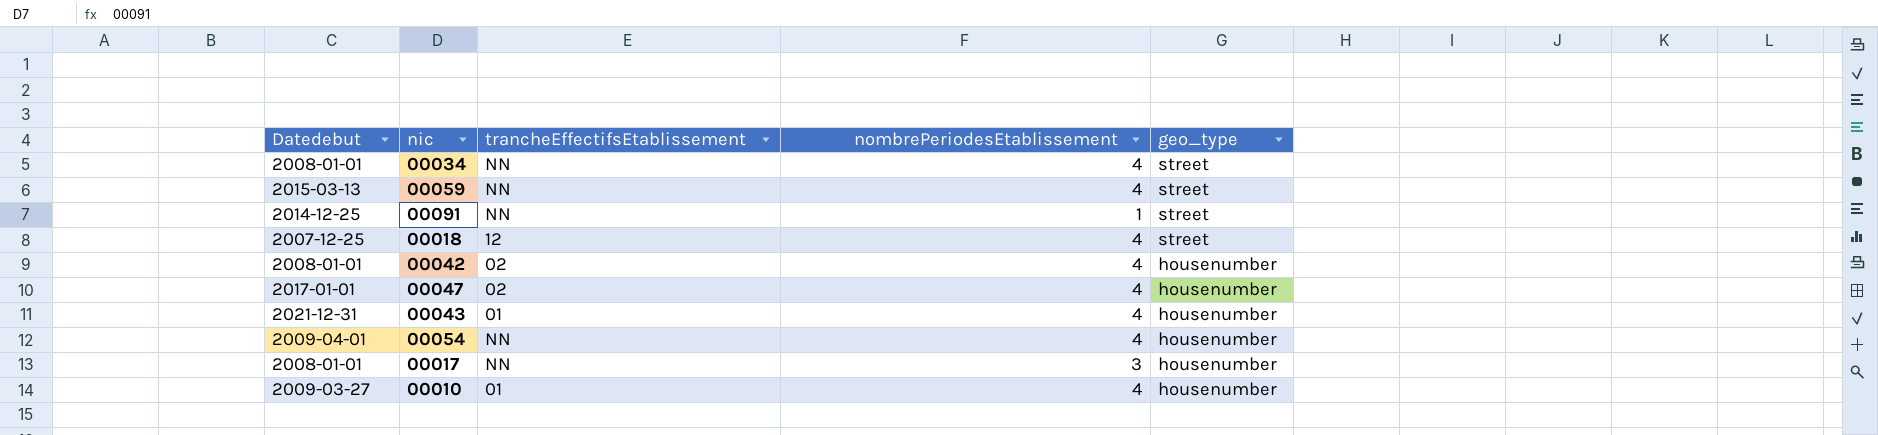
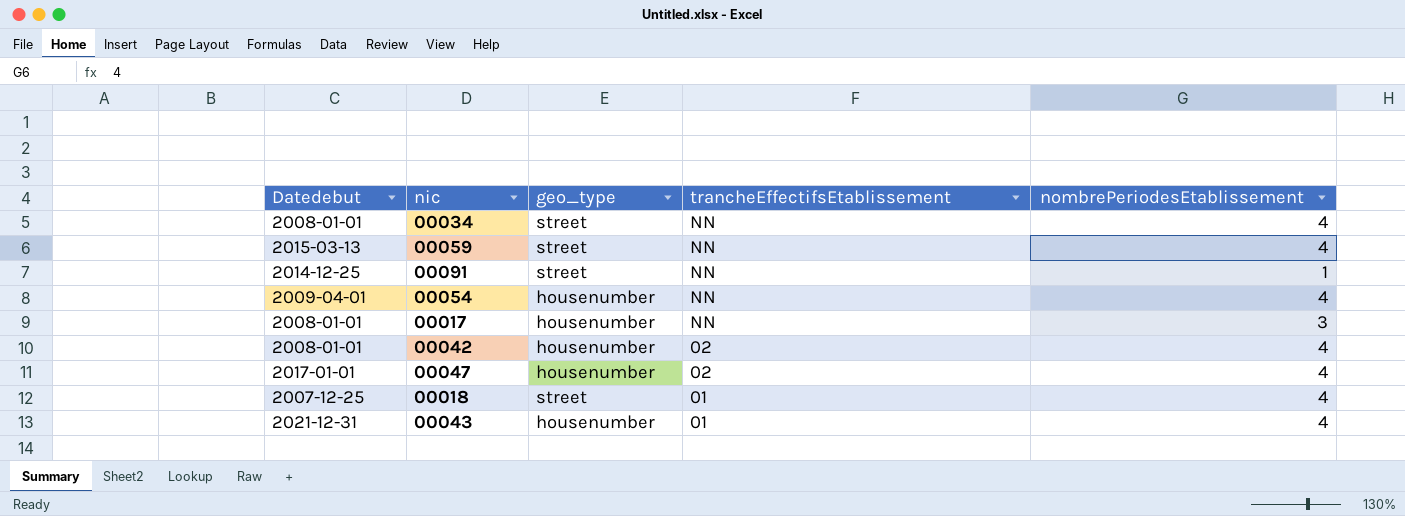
row order: geo_type descending -> trancheEffectifsEtablissement descending
column geo_type | position: 5 -> 3
row 00010: 2009-03-27 | 01 | 4 | housenumber -> none
00018 | trancheEffectifsEtablissement: 12 -> 01

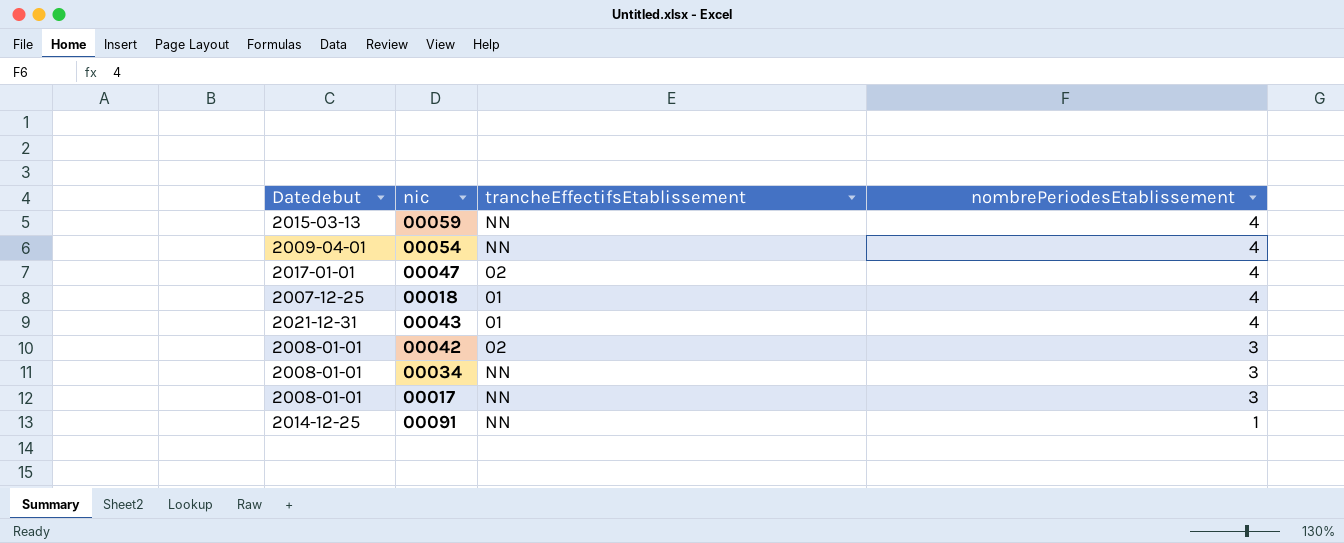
row order: trancheEffectifsEtablissement descending -> nombrePeriodesEtablissement descending
column geo_type | position: 3 -> none
00042 | nombrePeriodesEtablissement: 4 -> 3
00034 | nombrePeriodesEtablissement: 4 -> 3

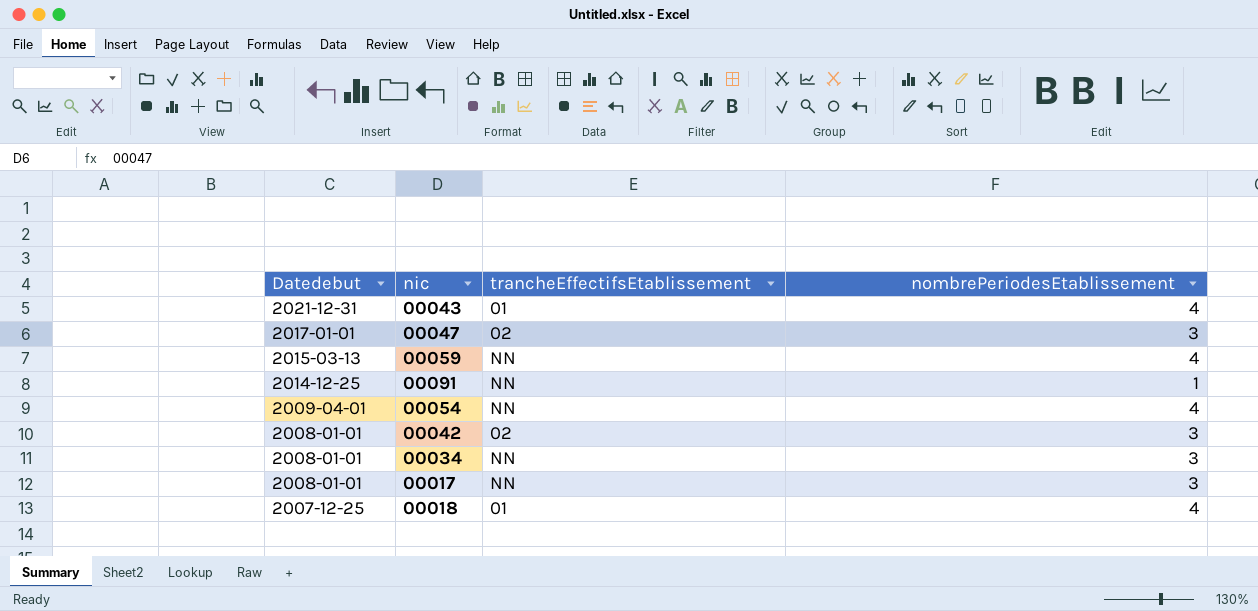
row order: nombrePeriodesEtablissement descending -> Datedebut descending
00047 | nombrePeriodesEtablissement: 4 -> 3

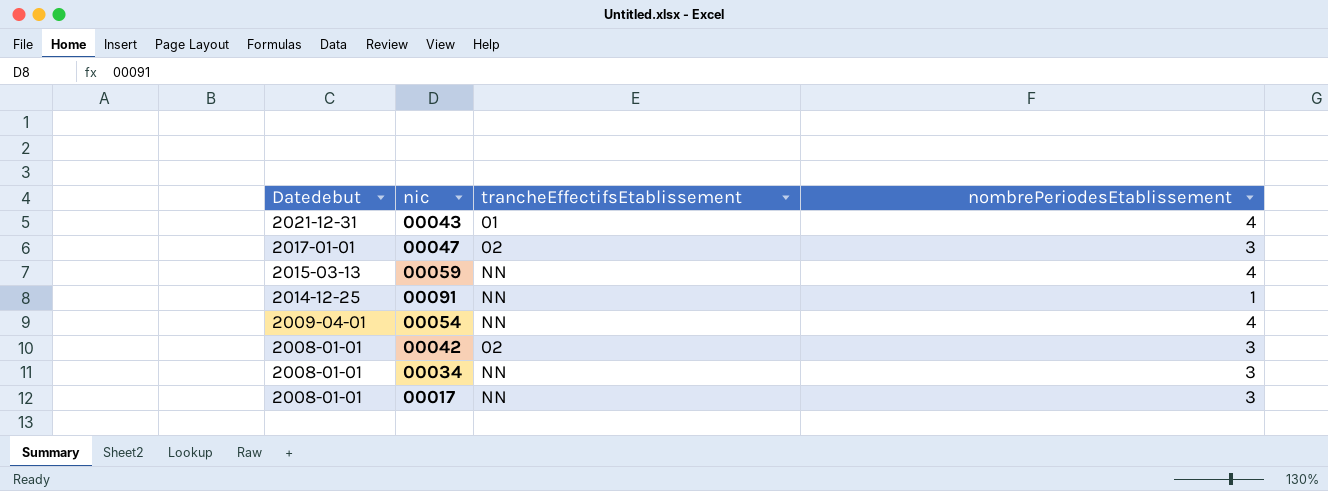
row 00018: 2007-12-25 | 01 | 4 -> none

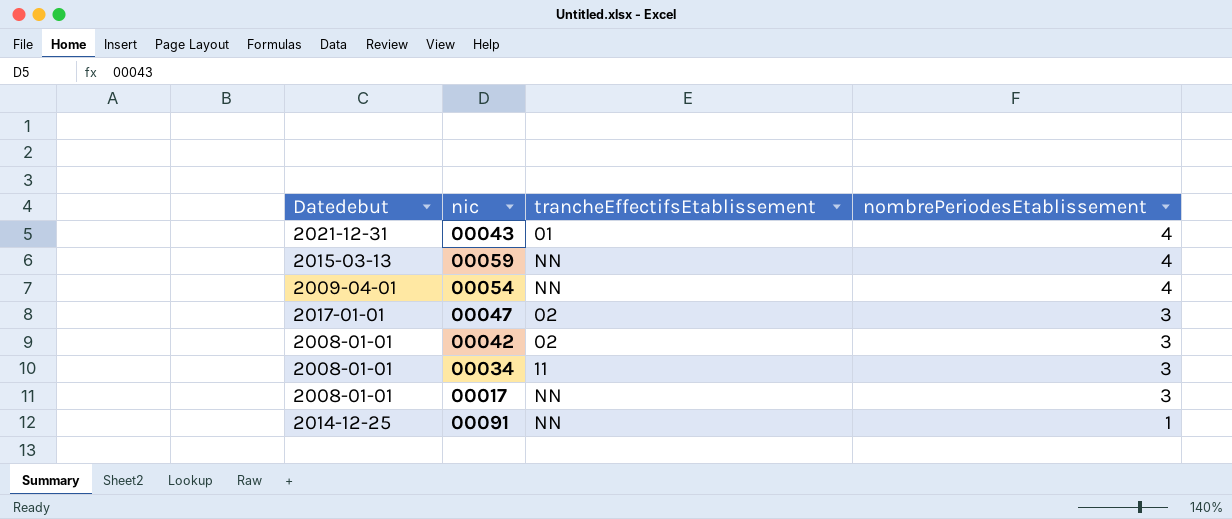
row order: Datedebut descending -> nombrePeriodesEtablissement descending
00034 | trancheEffectifsEtablissement: NN -> 11

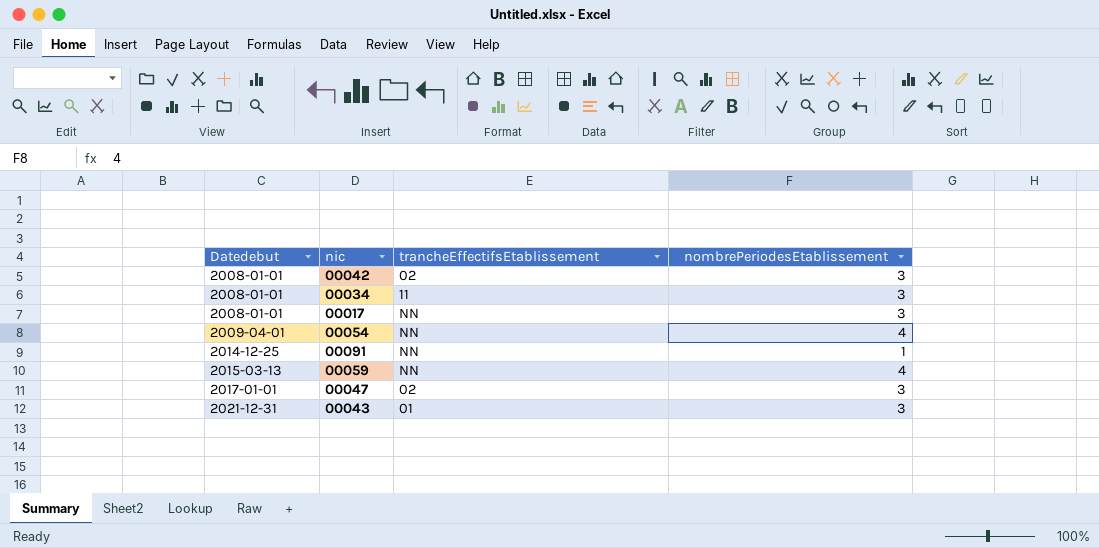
row order: nombrePeriodesEtablissement descending -> Datedebut ascending
00043 | nombrePeriodesEtablissement: 4 -> 3

